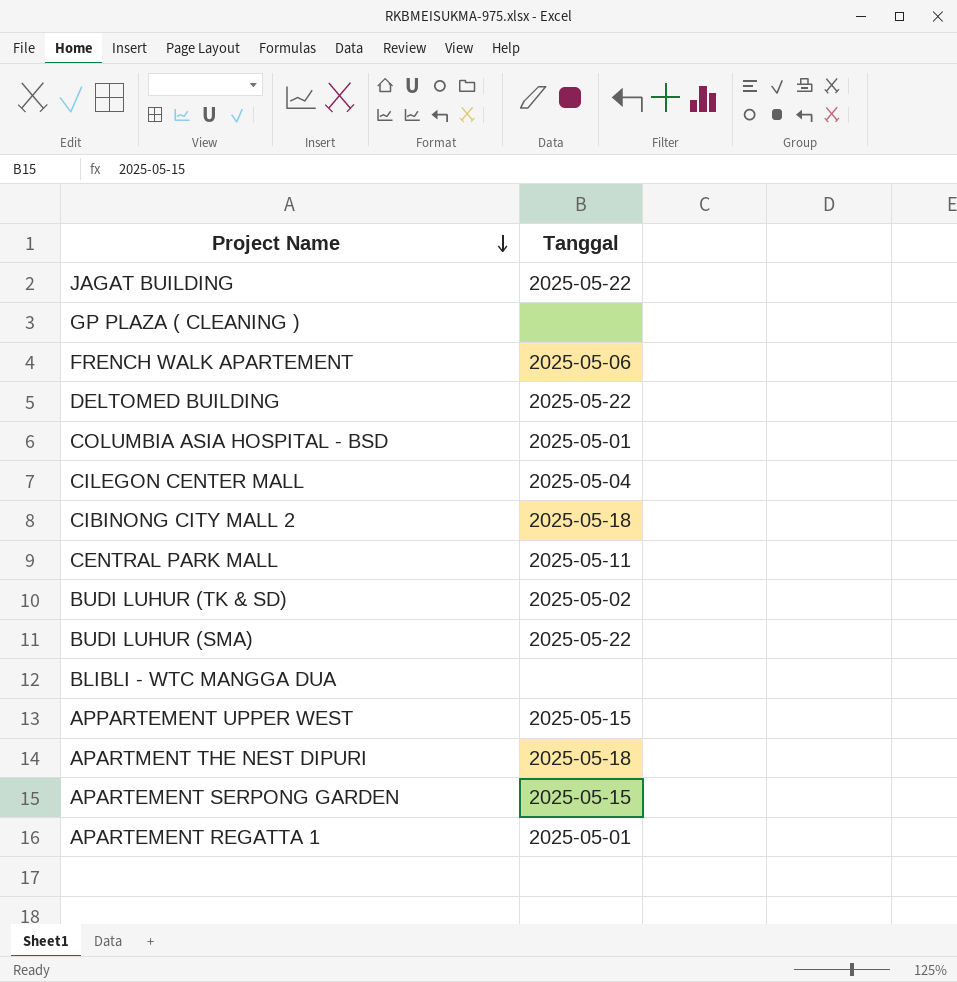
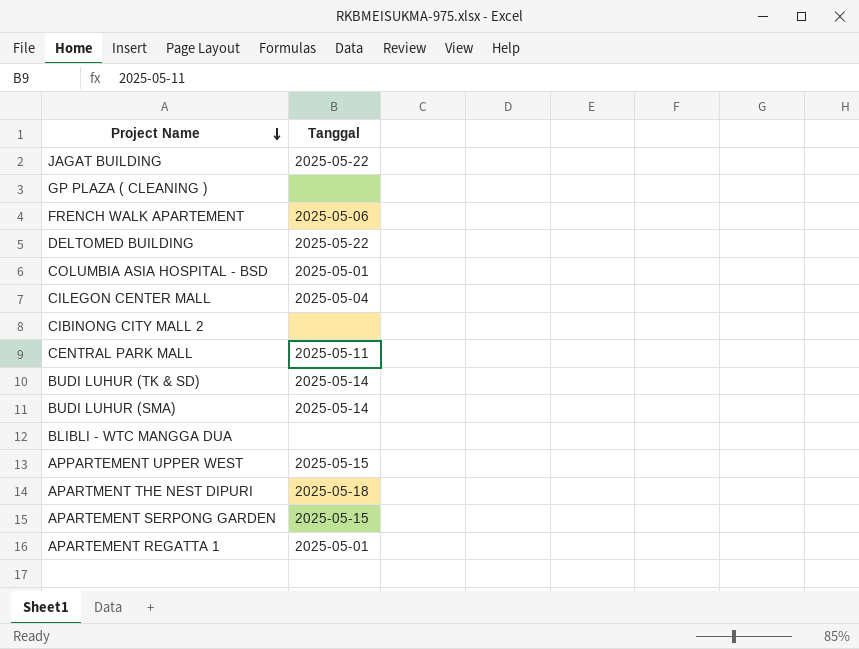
CIBINONG CITY MALL 2 | Tanggal: 2025-05-18 -> none
BUDI LUHUR (TK & SD) | Tanggal: 2025-05-02 -> 2025-05-14
BUDI LUHUR (SMA) | Tanggal: 2025-05-22 -> 2025-05-14

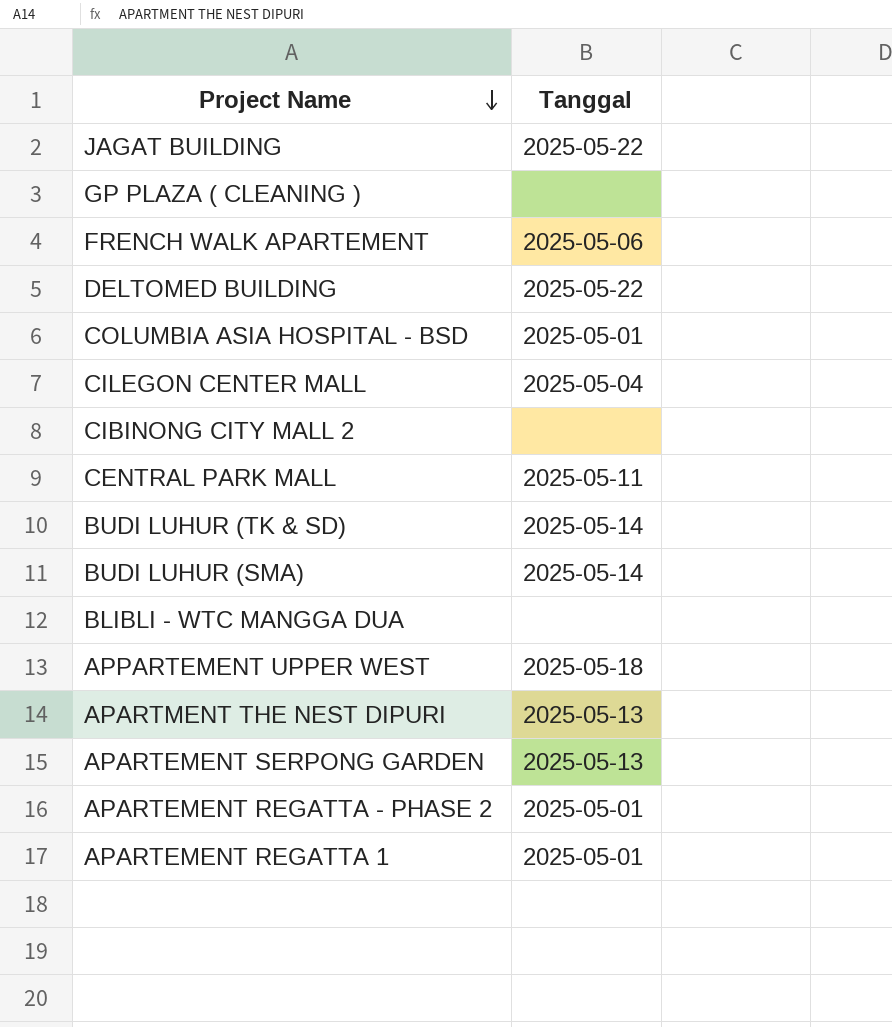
APPARTEMENT UPPER WEST | Tanggal: 2025-05-15 -> 2025-05-18
APARTMENT THE NEST DIPURI | Tanggal: 2025-05-18 -> 2025-05-13
APARTEMENT SERPONG GARDEN | Tanggal: 2025-05-15 -> 2025-05-13
row APARTEMENT REGATTA - PHASE 2: none -> 2025-05-01

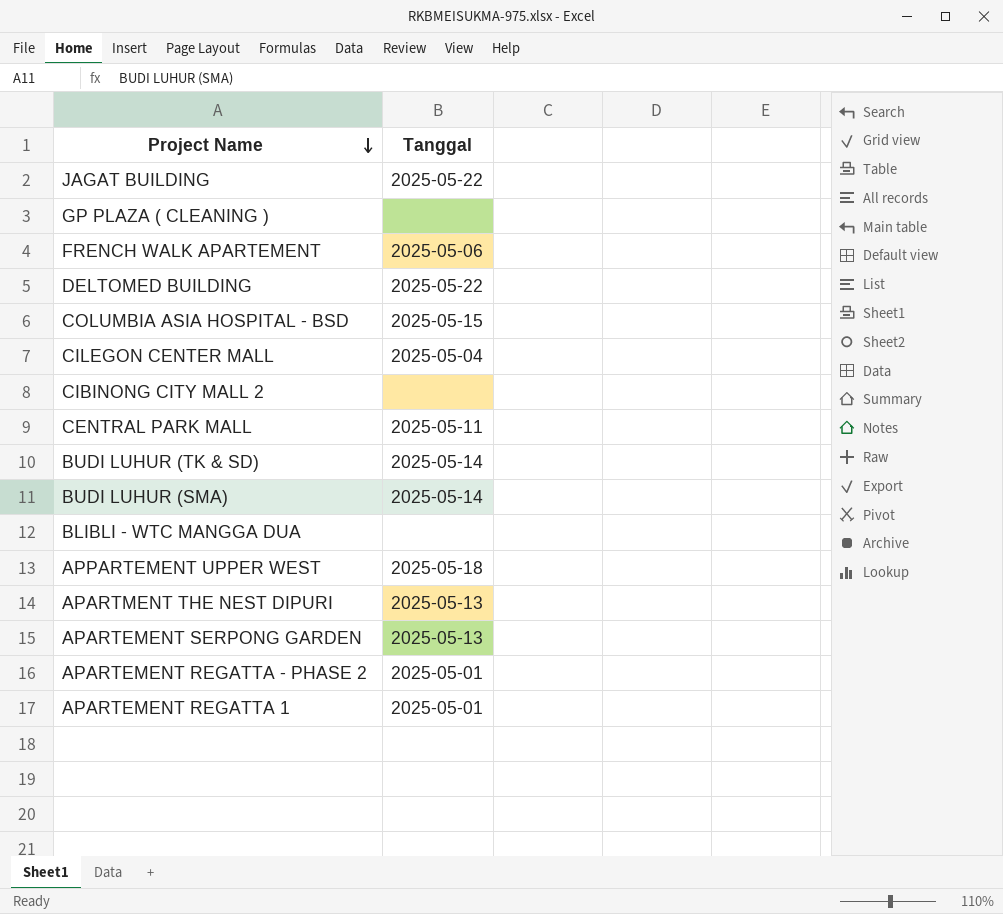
COLUMBIA ASIA HOSPITAL - BSD | Tanggal: 2025-05-01 -> 2025-05-15

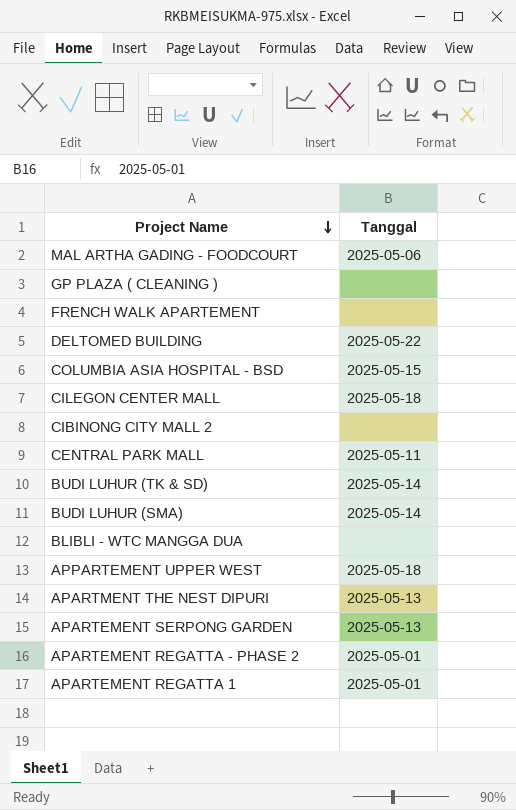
row JAGAT BUILDING: 2025-05-22 -> none
row MAL ARTHA GADING - FOODCOURT: none -> 2025-05-06
FRENCH WALK APARTEMENT | Tanggal: 2025-05-06 -> none
CILEGON CENTER MALL | Tanggal: 2025-05-04 -> 2025-05-18

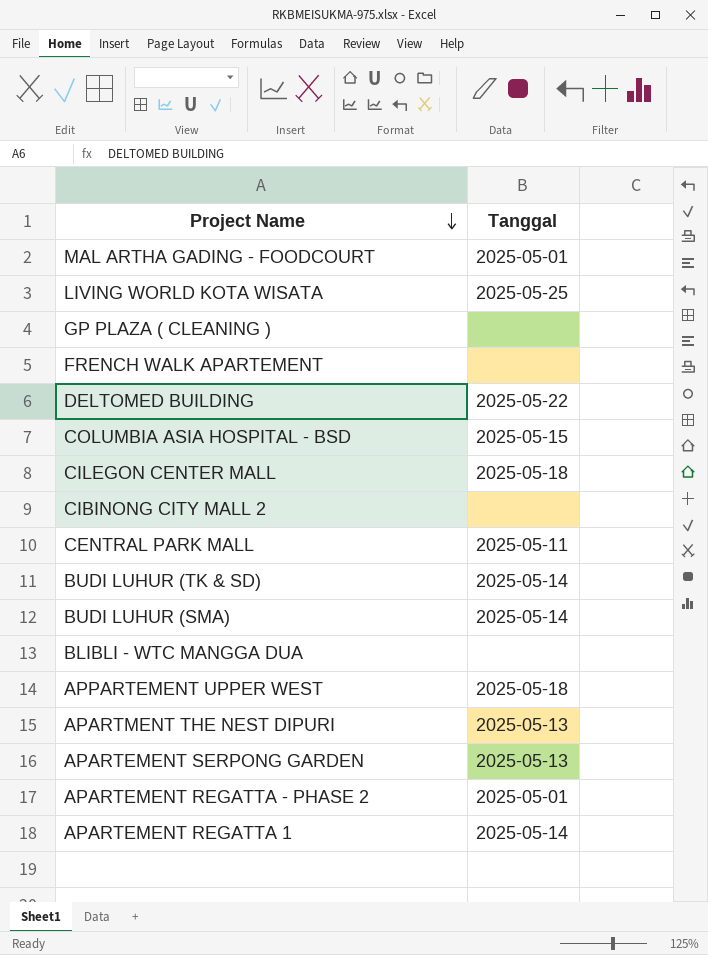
MAL ARTHA GADING - FOODCOURT | Tanggal: 2025-05-06 -> 2025-05-01
row LIVING WORLD KOTA WISATA: none -> 2025-05-25
APARTEMENT REGATTA 1 | Tanggal: 2025-05-01 -> 2025-05-14

